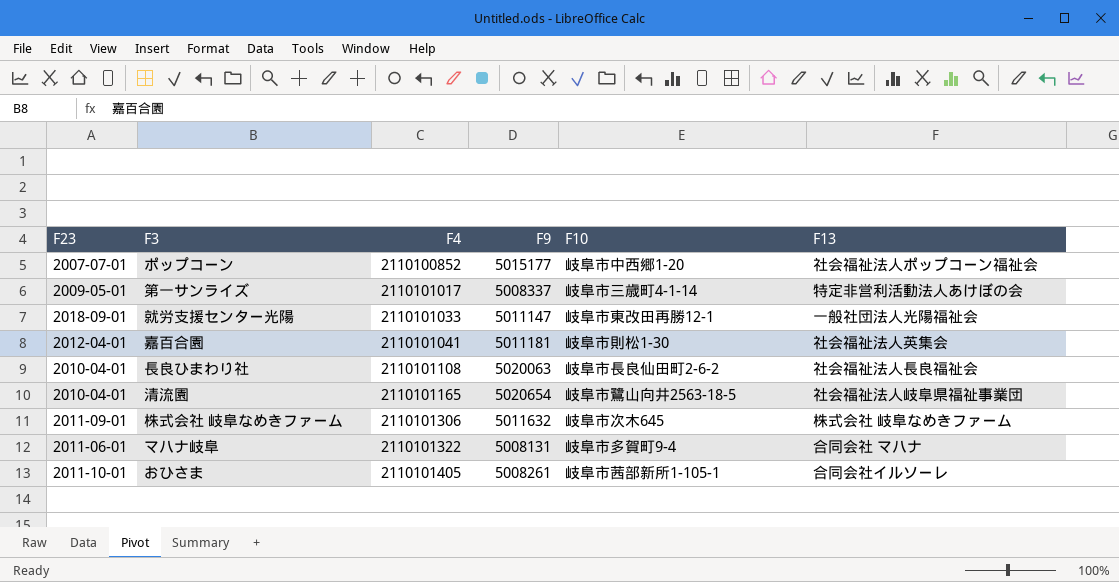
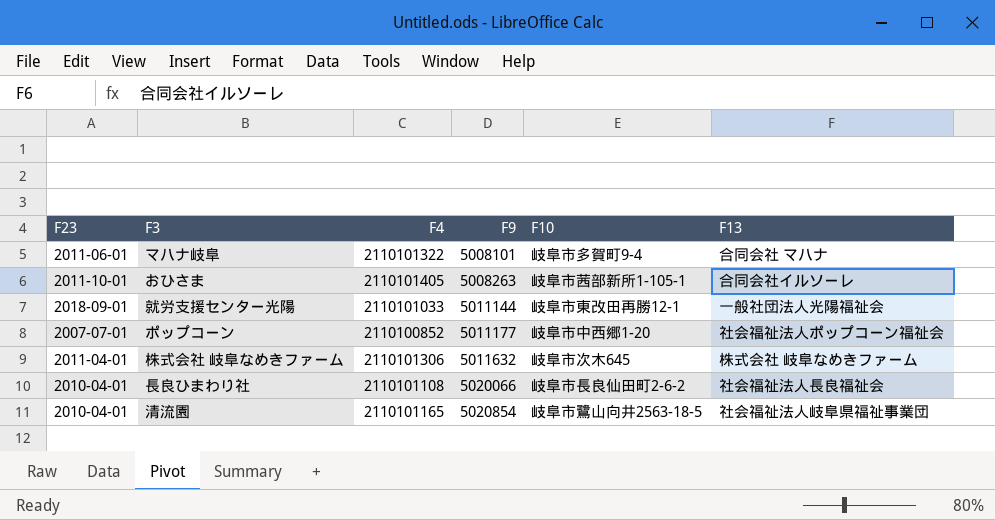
row order: F4 ascending -> F9 ascending
row 第一サンライズ: 2009-05-01 | 2110101017 | 5008337 | 岐阜市三歳町4-1-14 | 特定非営利活動法人あけぼの会 -> none
row 嘉百合園: 2012-04-01 | 2110101041 | 5011181 | 岐阜市則松1-30 | 社会福祉法人英集会 -> none
マハナ岐阜 | F9: 5008131 -> 5008101
おひさま | F9: 5008261 -> 5008263
就労支援センター光陽 | F9: 5011147 -> 5011144
ポップコーン | F9: 5015177 -> 5011177
株式会社 岐阜なめきファーム | F23: 2011-09-01 -> 2011-04-01
長良ひまわり社 | F9: 5020063 -> 5020066
清流園 | F9: 5020654 -> 5020854

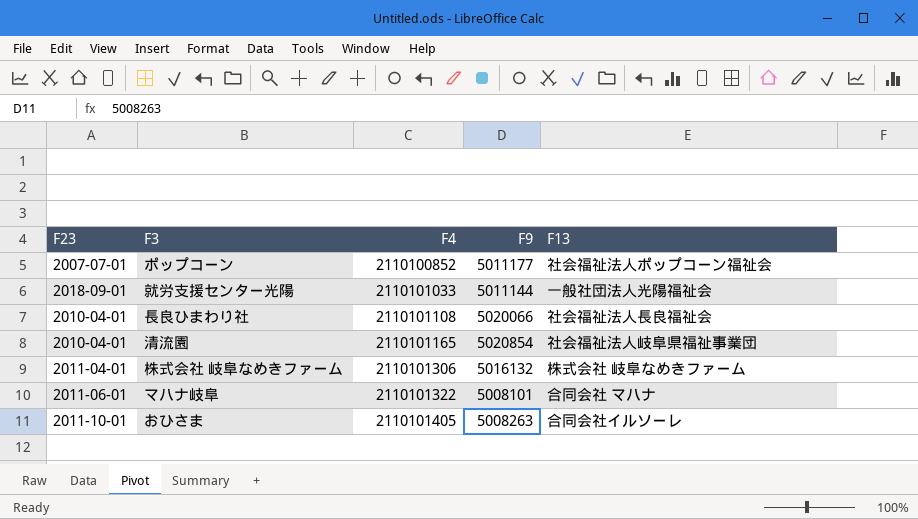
row order: F9 ascending -> F4 ascending
column F10 | position: 5 -> none
株式会社 岐阜なめきファーム | F9: 5011632 -> 5016132

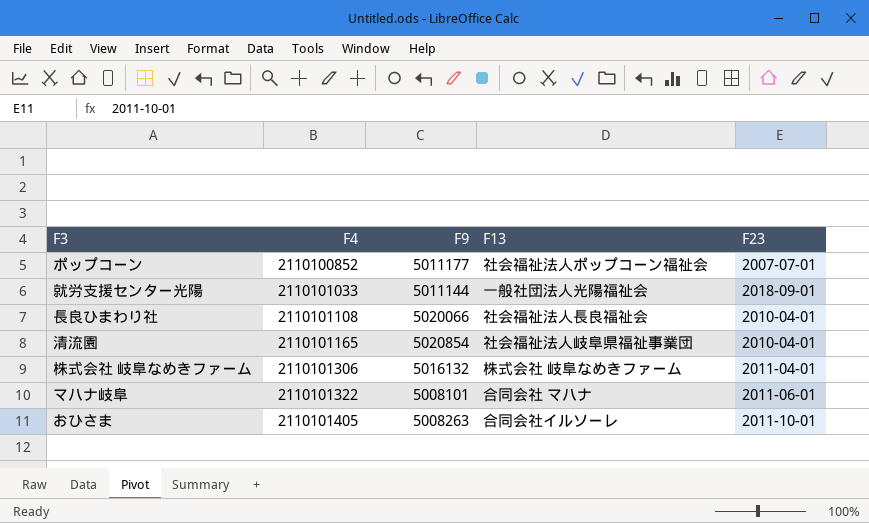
column F23 | position: 1 -> 5

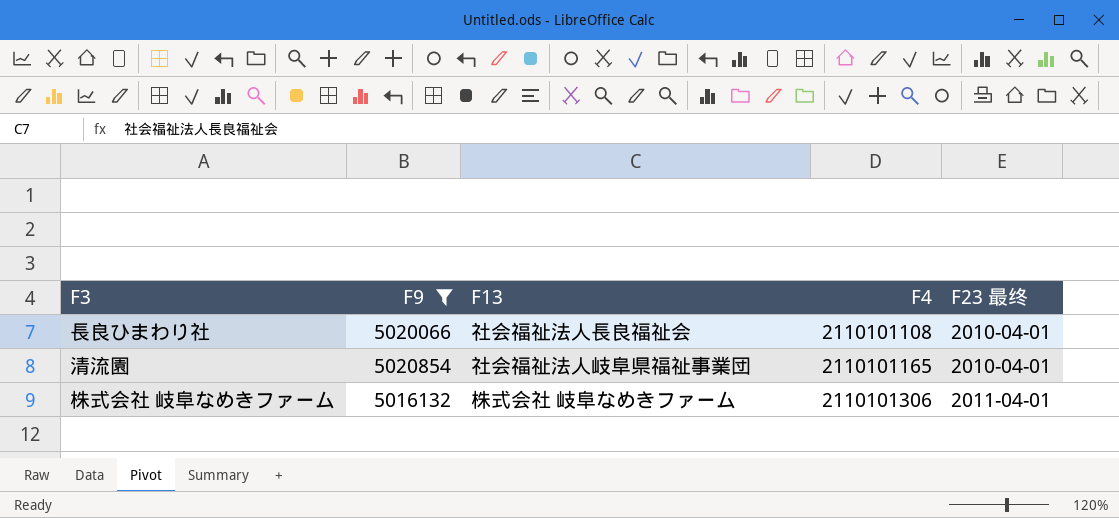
filter: none -> F9 >= 5016132
column F4 | position: 2 -> 4
column name: F23 -> F23 最终

